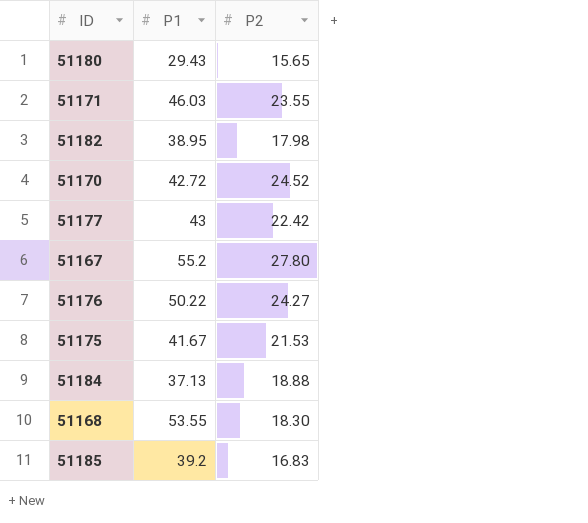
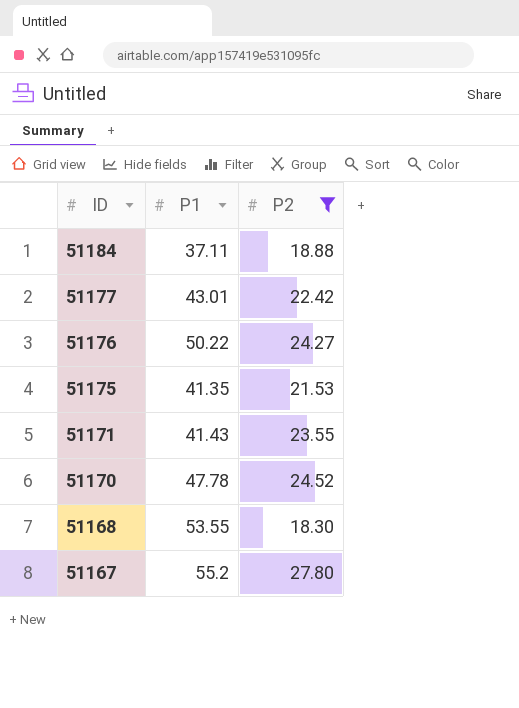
filter: none -> P2 >= 18.30
row order: none -> ID descending
51184 | P1: 37.13 -> 37.11
51177 | P1: 43 -> 43.01
51175 | P1: 41.67 -> 41.35
51171 | P1: 46.03 -> 41.43
51170 | P1: 42.72 -> 47.78

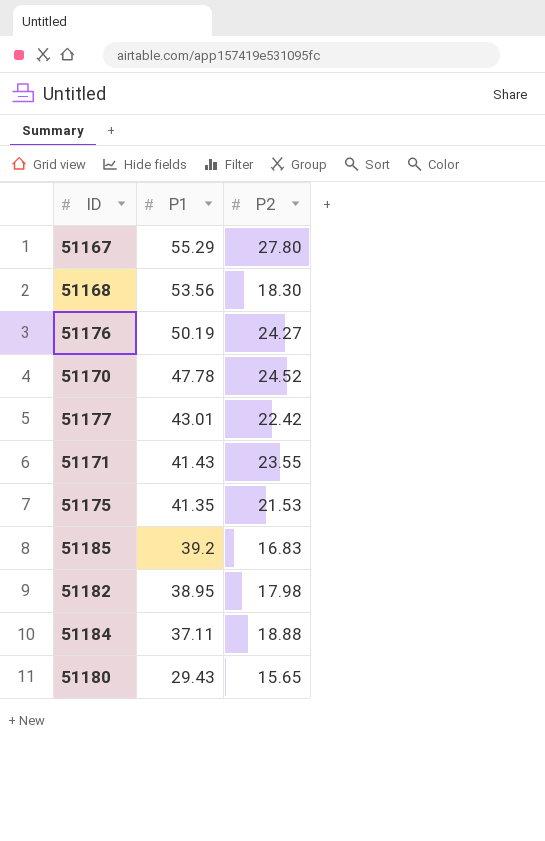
filter: P2 >= 18.30 -> none
row order: ID descending -> P1 descending
51167 | P1: 55.2 -> 55.29
51168 | P1: 53.55 -> 53.56
51176 | P1: 50.22 -> 50.19

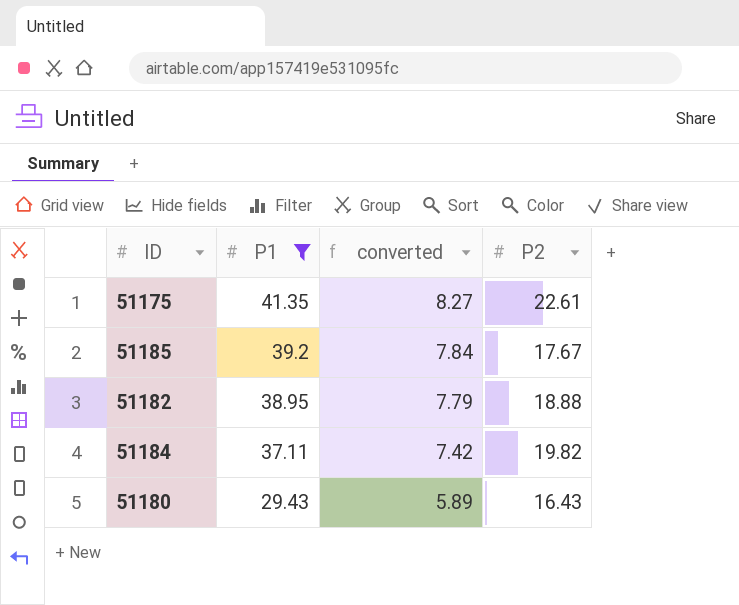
filter: none -> P1 <= 41.35
column converted | formula: none -> [P1] * 0.2
51175 | P2: 21.53 -> 22.61
51185 | P2: 16.83 -> 17.67
51182 | P2: 17.98 -> 18.88
51184 | P2: 18.88 -> 19.82
51180 | P2: 15.65 -> 16.43

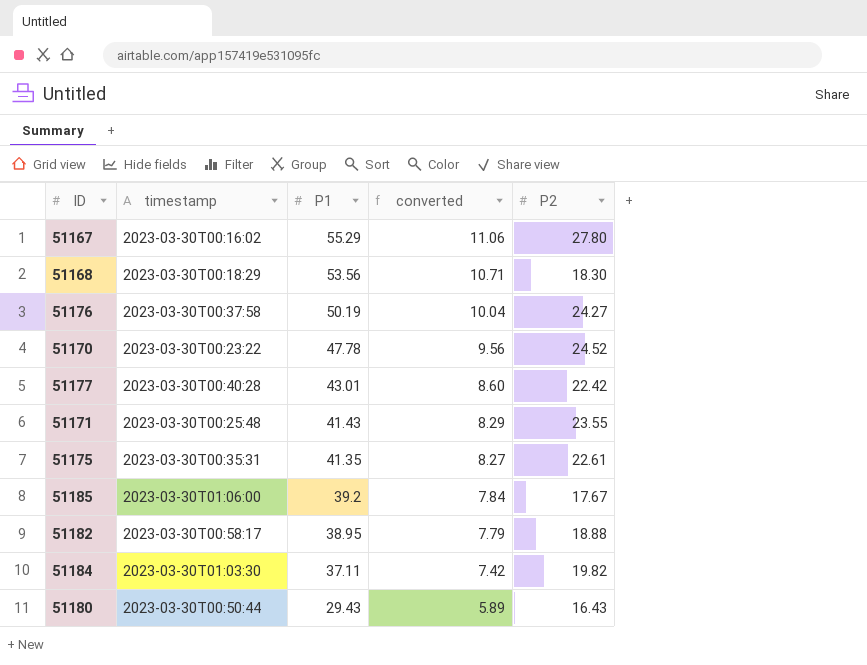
filter: P1 <= 41.35 -> none
column timestamp | position: none -> 2

